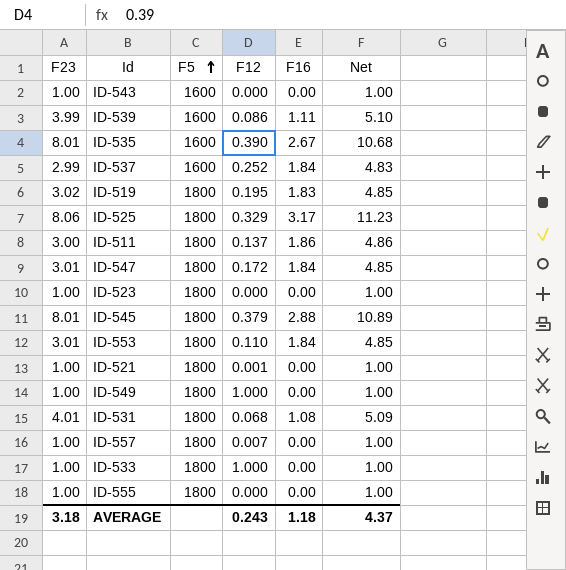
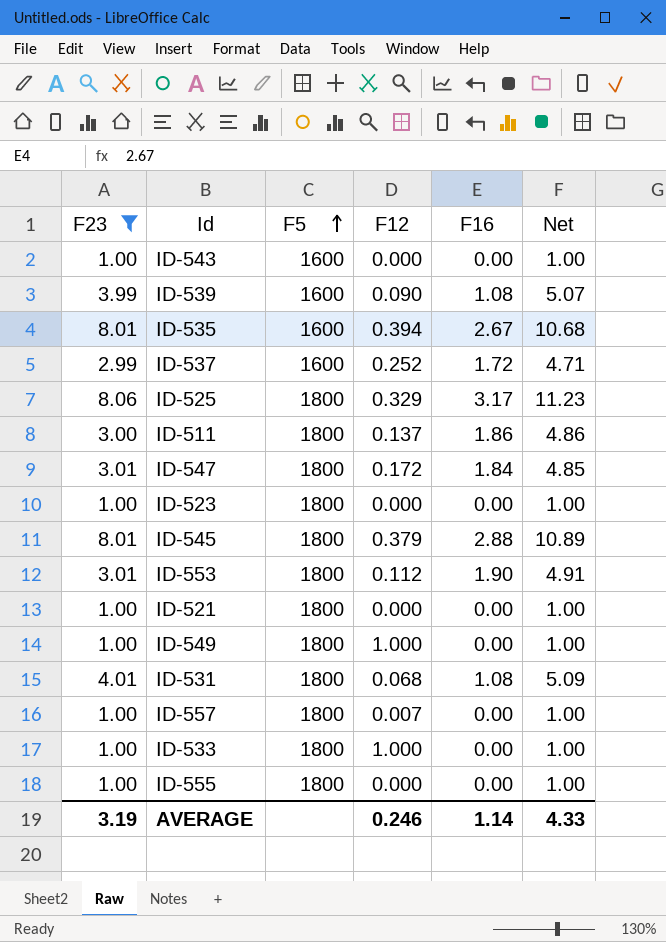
filter: none -> F23 != 3.02
ID-539 | F12: 0.086 -> 0.090
ID-539 | F16: 1.11 -> 1.08
ID-539 | Net: 5.10 -> 5.07
ID-535 | F12: 0.390 -> 0.394
ID-537 | F16: 1.84 -> 1.72
ID-537 | Net: 4.83 -> 4.71
ID-553 | F12: 0.110 -> 0.112
ID-553 | F16: 1.84 -> 1.90
ID-553 | Net: 4.85 -> 4.91
ID-521 | F12: 0.001 -> 0.000
AVERAGE | F23: 3.18 -> 3.19
AVERAGE | F12: 0.243 -> 0.246
AVERAGE | F16: 1.18 -> 1.14
AVERAGE | Net: 4.37 -> 4.33

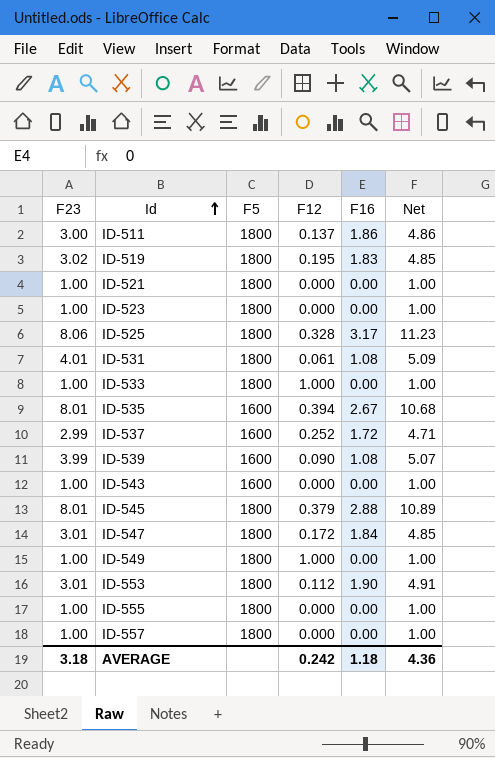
filter: F23 != 3.02 -> none
row order: F5 ascending -> Id ascending
ID-525 | F12: 0.329 -> 0.328
ID-531 | F12: 0.068 -> 0.061
ID-557 | F12: 0.007 -> 0.000
AVERAGE | F23: 3.19 -> 3.18
AVERAGE | F12: 0.246 -> 0.242
AVERAGE | F16: 1.14 -> 1.18
AVERAGE | Net: 4.33 -> 4.36

